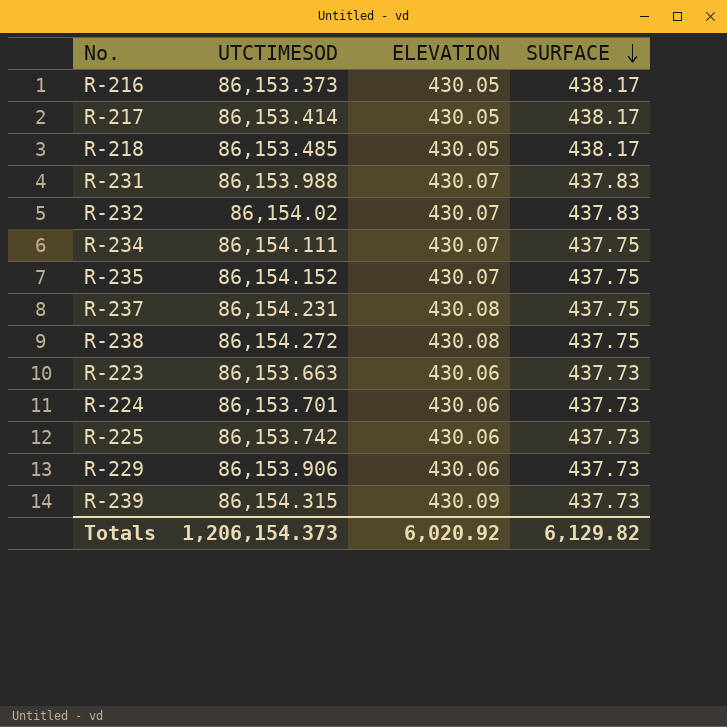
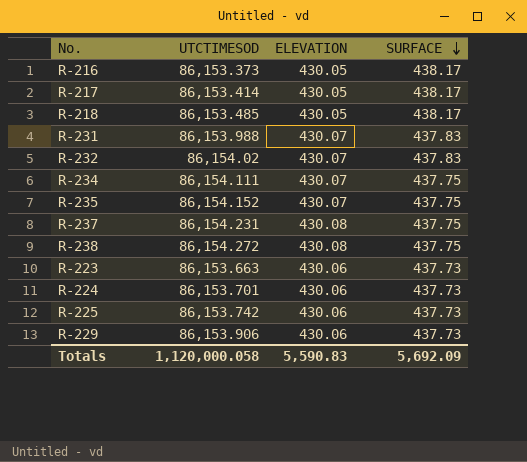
row R-239: 86,154.315 | 430.09 | 437.73 -> none
Totals | UTCTIMESOD: 1,206,154.373 -> 1,120,000.058
Totals | ELEVATION: 6,020.92 -> 5,590.83
Totals | SURFACE: 6,129.82 -> 5,692.09

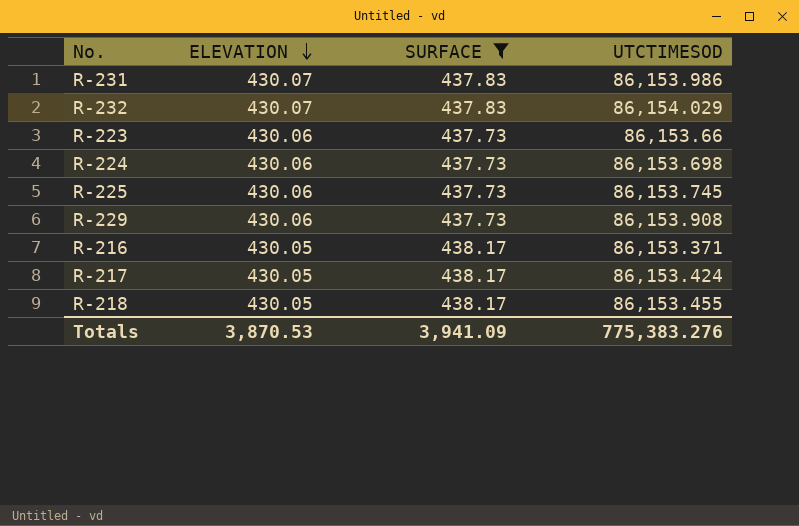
filter: none -> SURFACE != 437.75
row order: SURFACE descending -> ELEVATION descending
column UTCTIMESOD | position: 2 -> 4
R-231 | UTCTIMESOD: 86,153.988 -> 86,153.986
R-232 | UTCTIMESOD: 86,154.02 -> 86,154.029
R-223 | UTCTIMESOD: 86,153.663 -> 86,153.66
R-224 | UTCTIMESOD: 86,153.701 -> 86,153.698
R-225 | UTCTIMESOD: 86,153.742 -> 86,153.745
R-229 | UTCTIMESOD: 86,153.906 -> 86,153.908
R-216 | UTCTIMESOD: 86,153.373 -> 86,153.371
R-217 | UTCTIMESOD: 86,153.414 -> 86,153.424
R-218 | UTCTIMESOD: 86,153.485 -> 86,153.455
Totals | ELEVATION: 5,590.83 -> 3,870.53
Totals | SURFACE: 5,692.09 -> 3,941.09
Totals | UTCTIMESOD: 1,120,000.058 -> 775,383.276

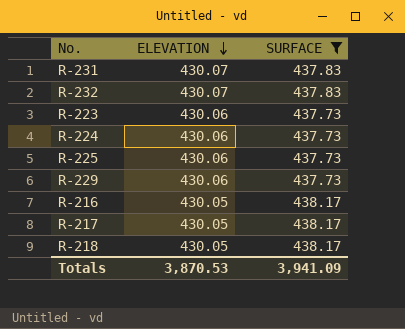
column UTCTIMESOD | position: 4 -> none

